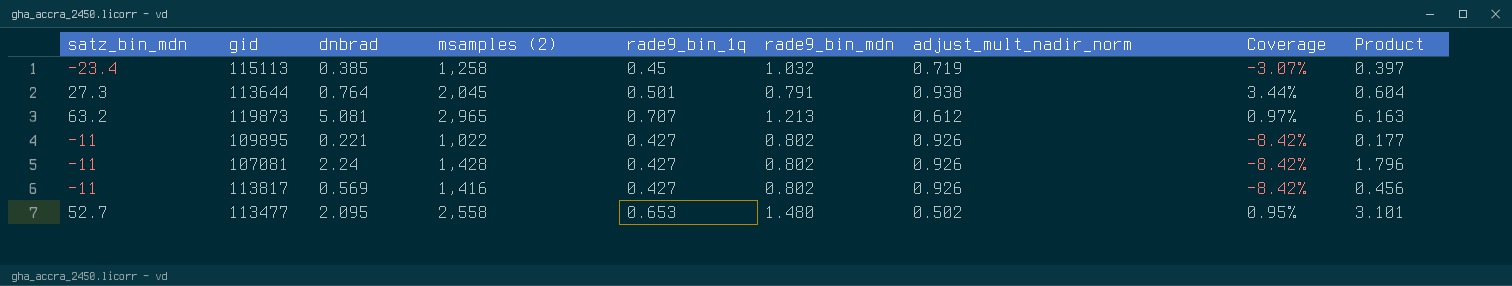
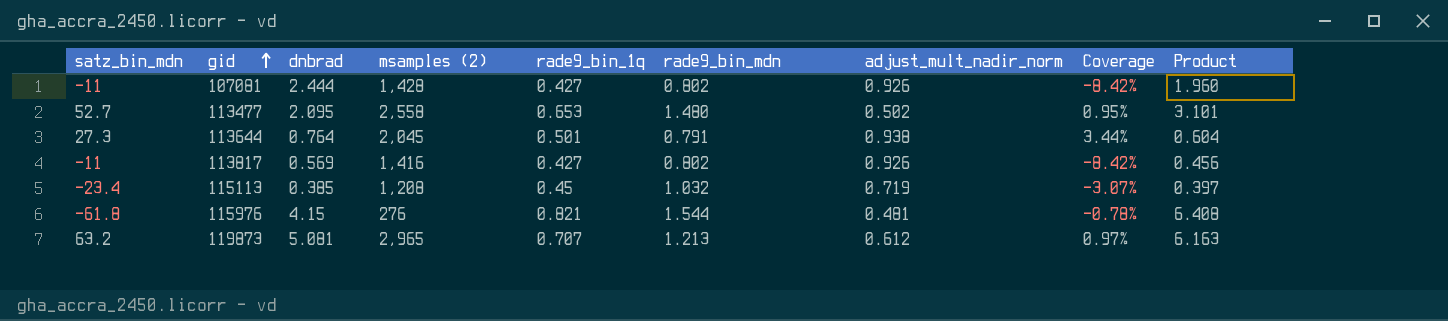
row order: none -> gid ascending
row 109895: -11 | 0.221 | 1,022 | 0.427 | 0.802 | 0.926 | -8.42% | 0.177 -> none
107081 | dnbrad: 2.24 -> 2.444
107081 | Product: 1.796 -> 1.960
115113 | msamples (2): 1,258 -> 1,208
row 115976: none -> -61.8 | 4.15 | 276 | 0.821 | 1.544 | 0.481 | -0.78% | 6.408

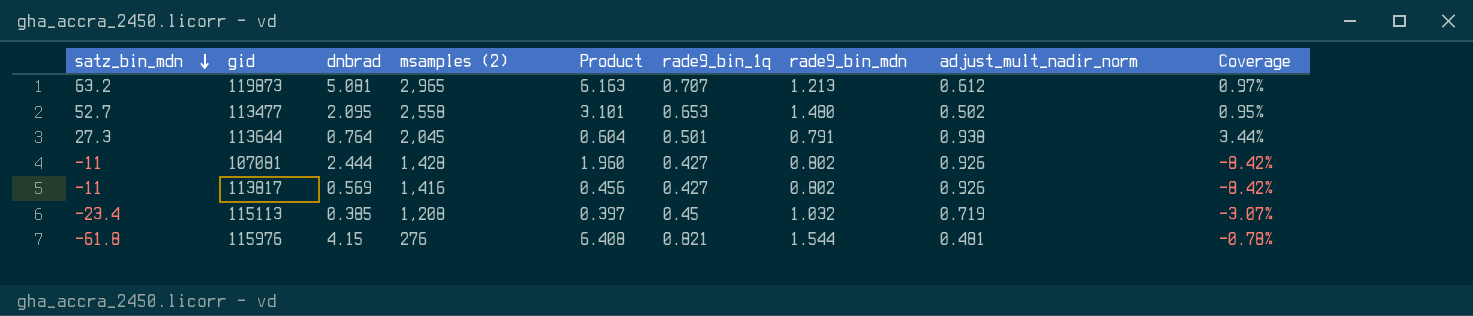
row order: gid ascending -> satz_bin_mdn descending
column Product | position: 9 -> 5

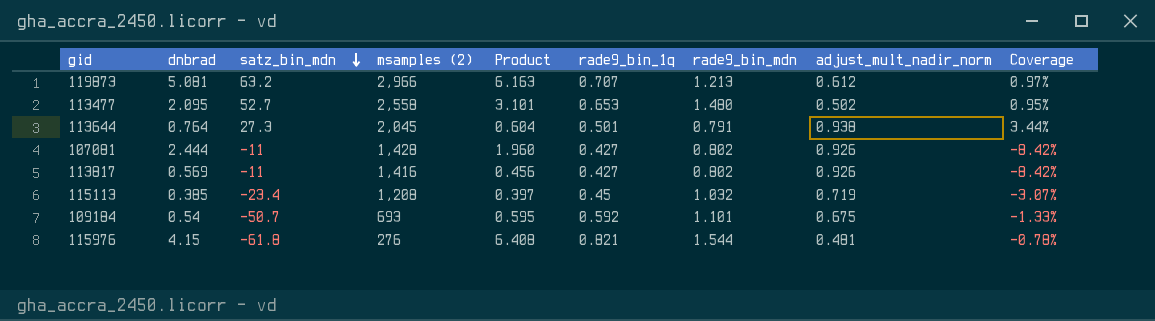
column satz_bin_mdn | position: 1 -> 3
119873 | msamples (2): 2,965 -> 2,966
row 109184: none -> 0.54 | -50.7 | 693 | 0.595 | 0.592 | 1.101 | 0.675 | -1.33%

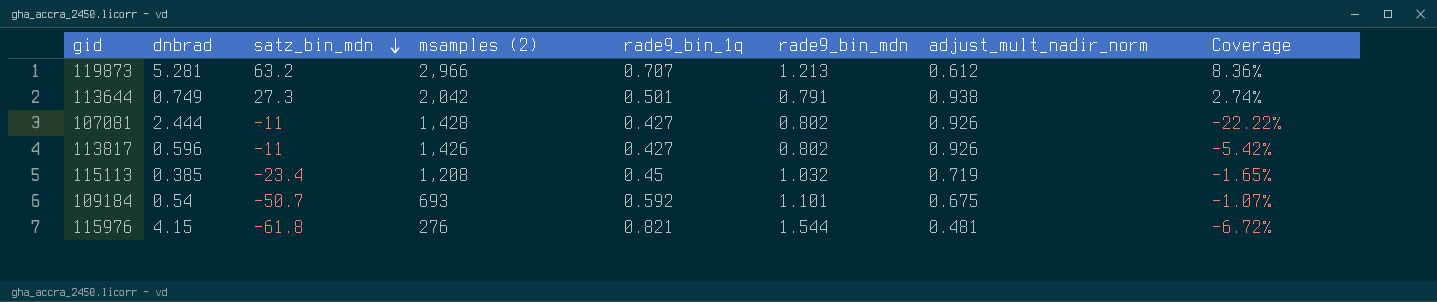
column Product | formula: [dnbrad] * [rade9_bin_mdn] -> none
column Coverage | formula: [adjust_mult_nadir_norm] / [satz_bin_mdn] -> [dnbrad] / [satz_bin_mdn]
row 113477: 2.095 | 52.7 | 2,558 | 3.101 | 0.653 | 1.480 | 0.502 | 0.95% -> none
119873 | dnbrad: 5.081 -> 5.281
113644 | dnbrad: 0.764 -> 0.749
113644 | msamples (2): 2,045 -> 2,042
113817 | dnbrad: 0.569 -> 0.596
113817 | msamples (2): 1,416 -> 1,426

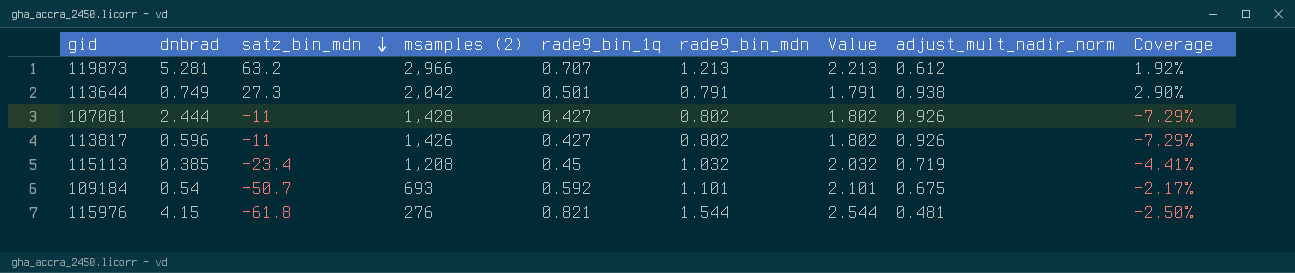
column Value | formula: none -> [rade9_bin_mdn] + 1
column Coverage | formula: [dnbrad] / [satz_bin_mdn] -> [rade9_bin_mdn] / [satz_bin_mdn]

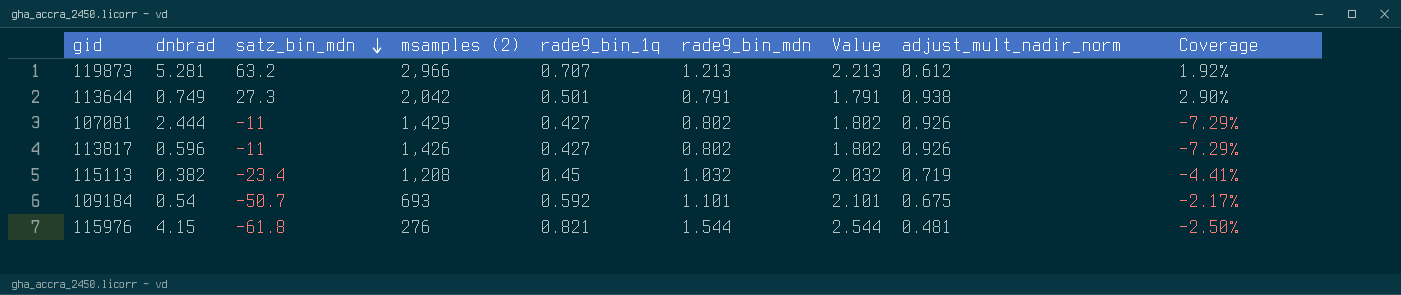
107081 | msamples (2): 1,428 -> 1,429
115113 | dnbrad: 0.385 -> 0.382

